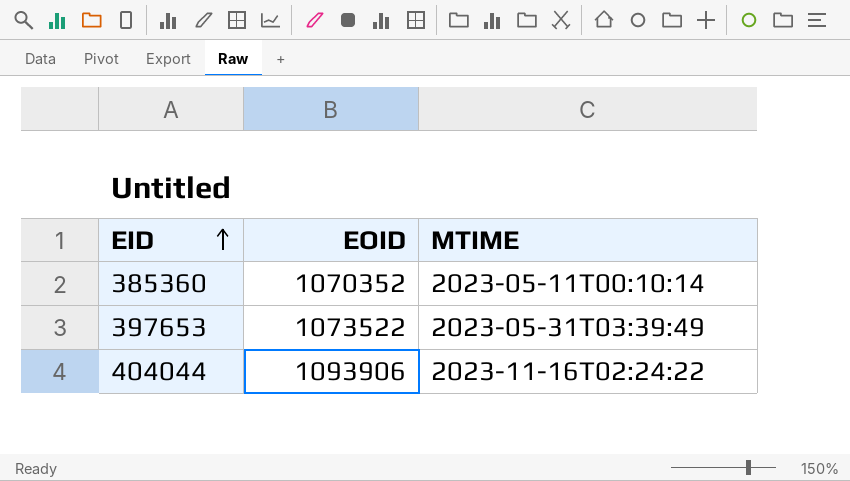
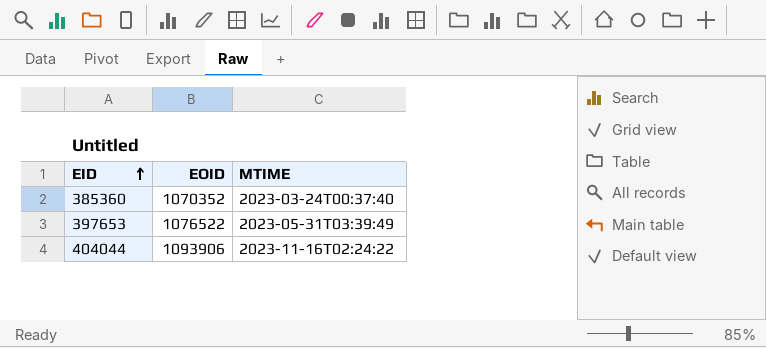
385360 | MTIME: 2023-05-11T00:10:14 -> 2023-03-24T00:37:40
397653 | EOID: 1073522 -> 1076522

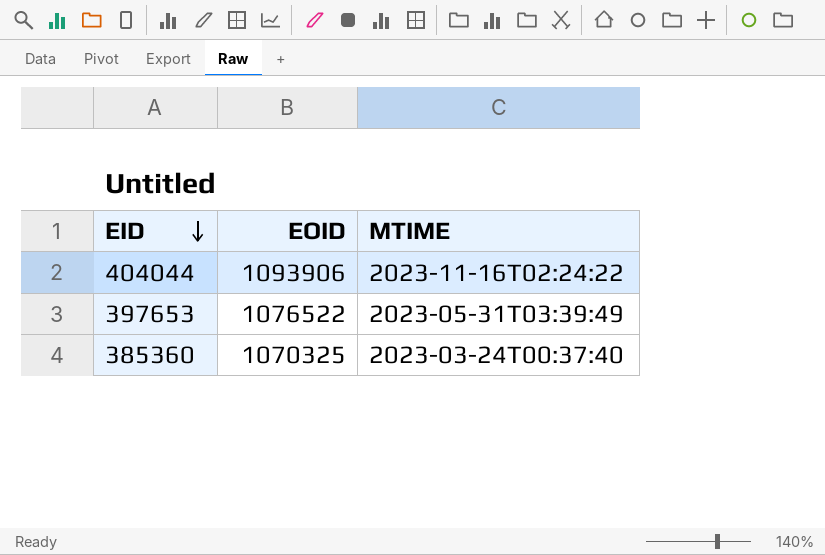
row order: EID ascending -> EID descending
385360 | EOID: 1070352 -> 1070325

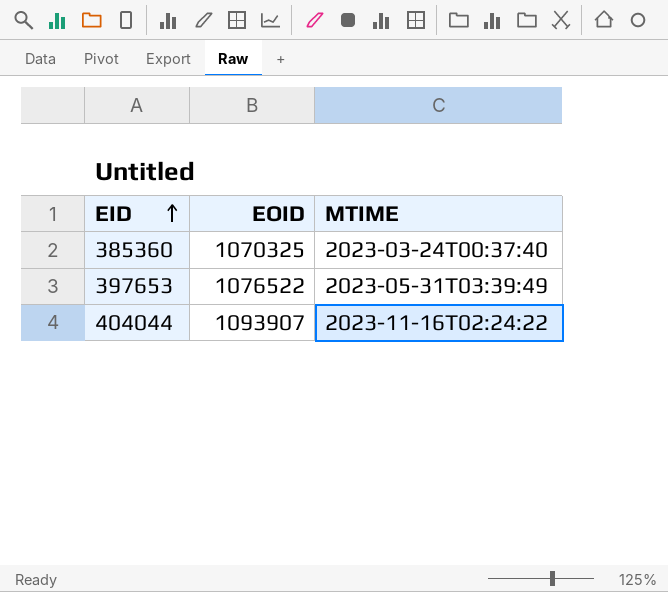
row order: EID descending -> EID ascending
404044 | EOID: 1093906 -> 1093907

